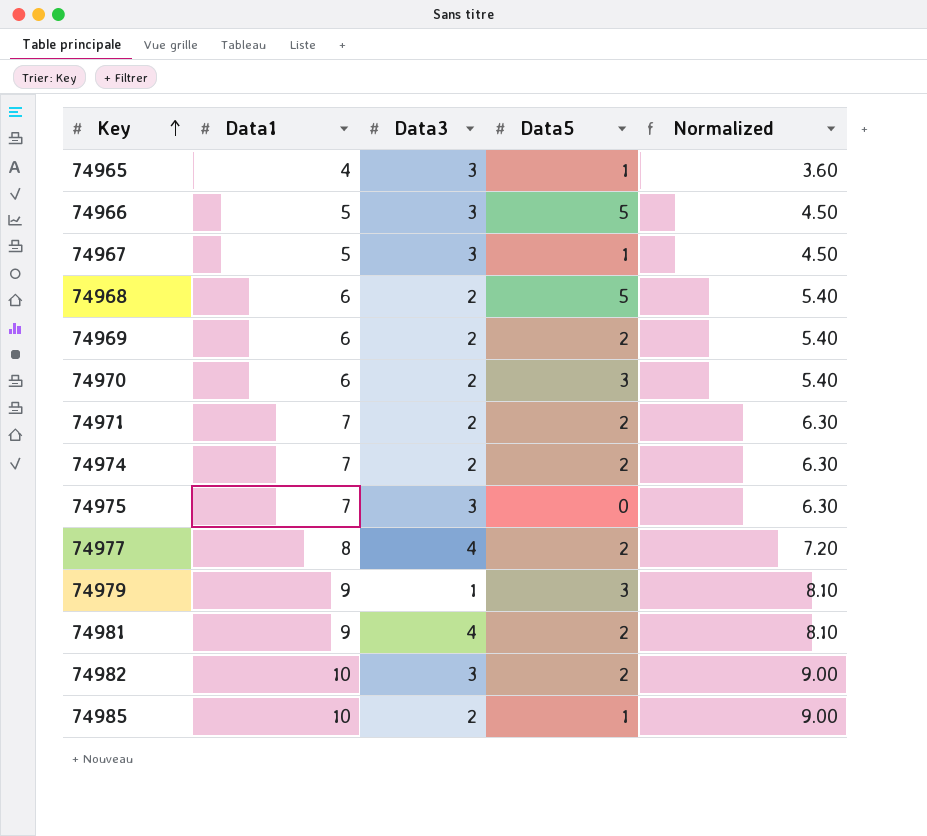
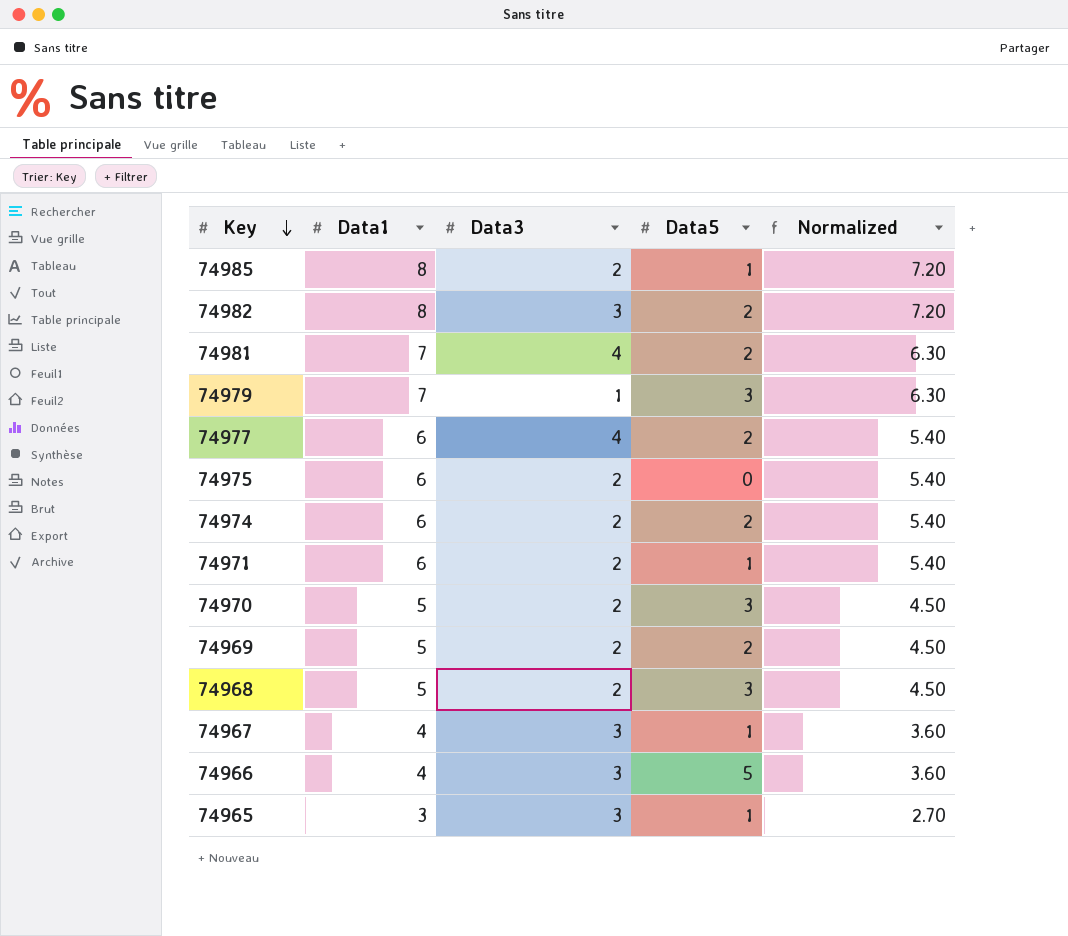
row order: Key ascending -> Key descending
74985 | Data1: 10 -> 8
74985 | Normalized: 9.00 -> 7.20
74982 | Data1: 10 -> 8
74982 | Normalized: 9.00 -> 7.20
74981 | Data1: 9 -> 7
74981 | Normalized: 8.10 -> 6.30
74979 | Data1: 9 -> 7
74979 | Normalized: 8.10 -> 6.30
74977 | Data1: 8 -> 6
74977 | Normalized: 7.20 -> 5.40
74975 | Data1: 7 -> 6
74975 | Data3: 3 -> 2
74975 | Normalized: 6.30 -> 5.40
74974 | Data1: 7 -> 6
74974 | Normalized: 6.30 -> 5.40
74971 | Data1: 7 -> 6
74971 | Data5: 2 -> 1
74971 | Normalized: 6.30 -> 5.40
74970 | Data1: 6 -> 5
74970 | Normalized: 5.40 -> 4.50
74969 | Data1: 6 -> 5
74969 | Normalized: 5.40 -> 4.50
74968 | Data1: 6 -> 5
74968 | Data5: 5 -> 3
74968 | Normalized: 5.40 -> 4.50
74967 | Data1: 5 -> 4
74967 | Normalized: 4.50 -> 3.60
74966 | Data1: 5 -> 4
74966 | Normalized: 4.50 -> 3.60
74965 | Data1: 4 -> 3
74965 | Normalized: 3.60 -> 2.70

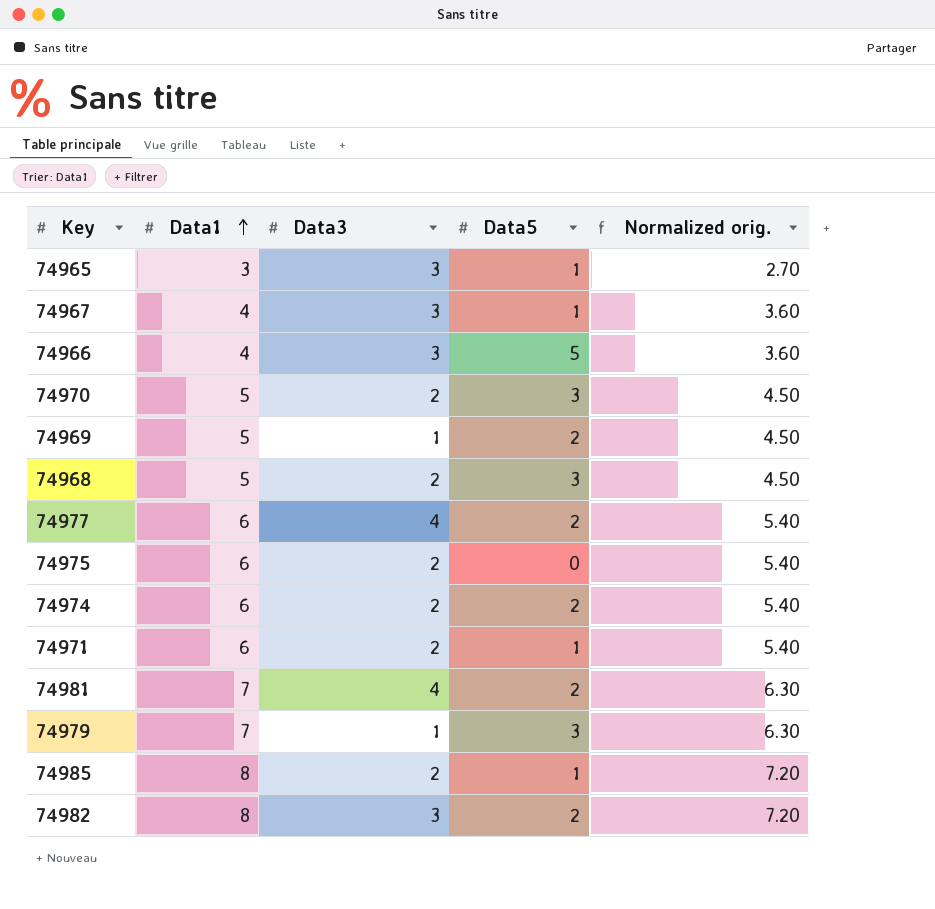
row order: Key descending -> Data1 ascending
column name: Normalized -> Normalized orig.
74969 | Data3: 2 -> 1

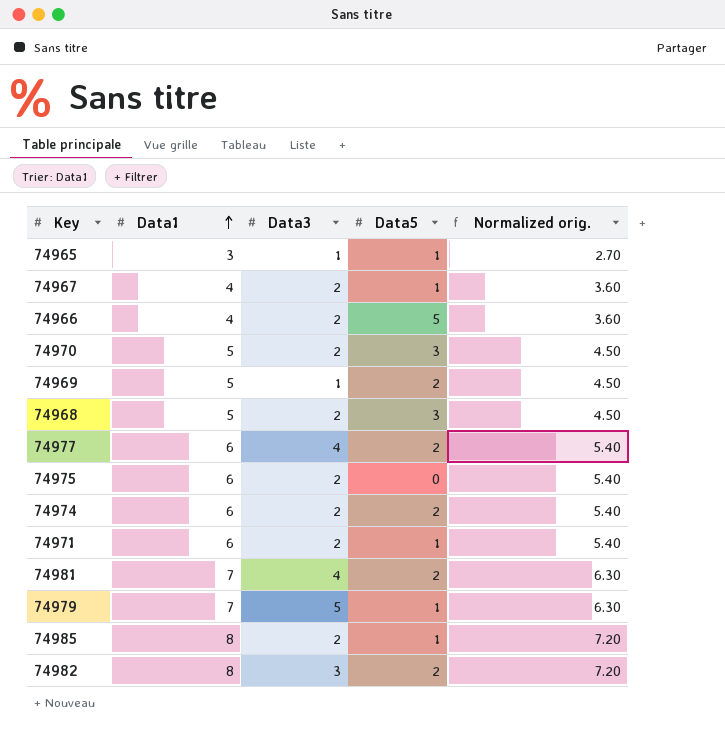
74965 | Data3: 3 -> 1
74967 | Data3: 3 -> 2
74966 | Data3: 3 -> 2
74979 | Data3: 1 -> 5
74979 | Data5: 3 -> 1

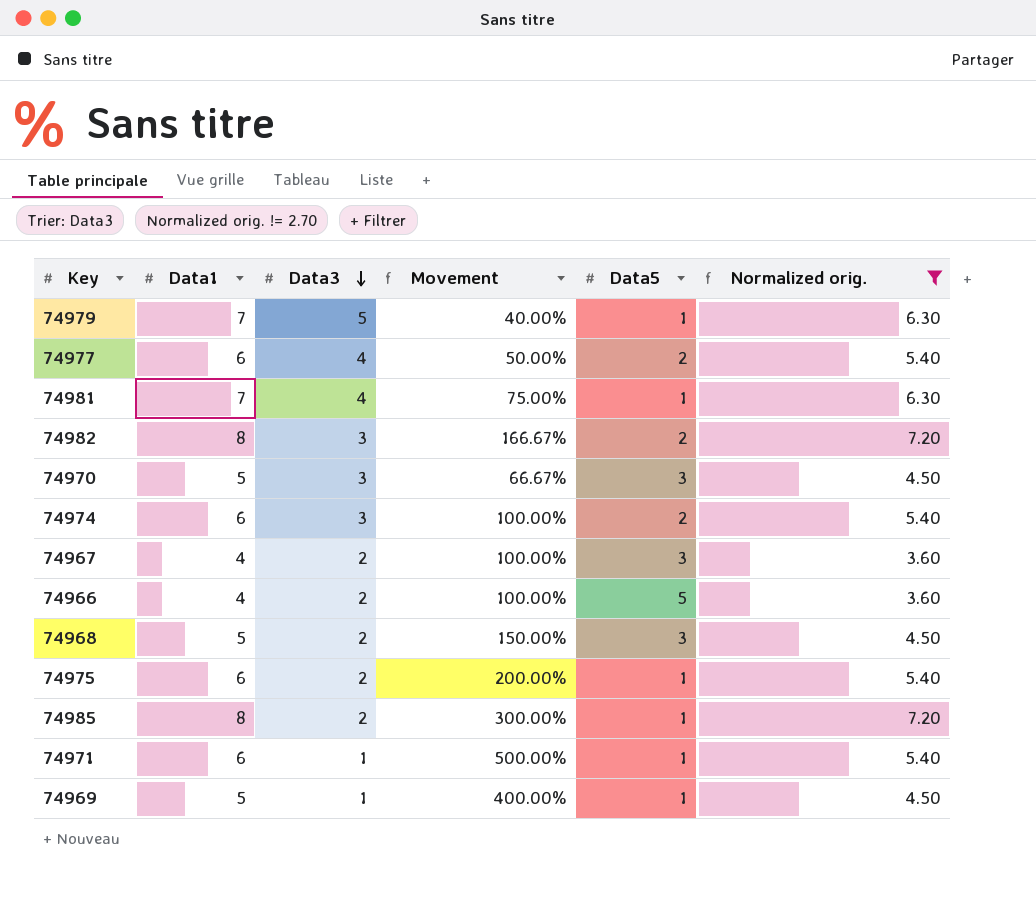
filter: none -> Normalized orig. != 2.70
row order: Data1 ascending -> Data3 descending
column Movement | formula: none -> ([Data1] - [Data3]) / [Data3]
74981 | Data5: 2 -> 1
74970 | Data3: 2 -> 3
74974 | Data3: 2 -> 3
74967 | Data5: 1 -> 3
74975 | Data5: 0 -> 1
74971 | Data3: 2 -> 1
74969 | Data5: 2 -> 1

